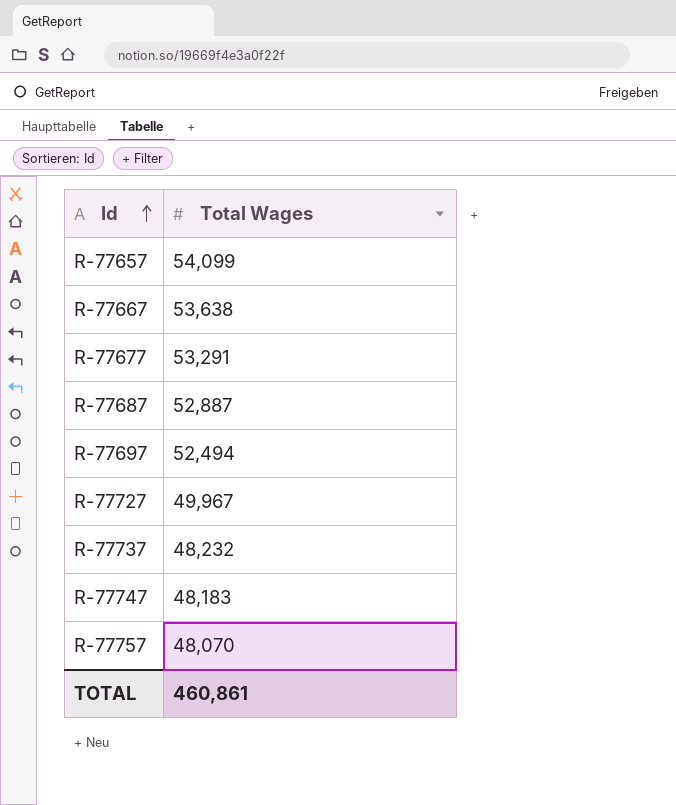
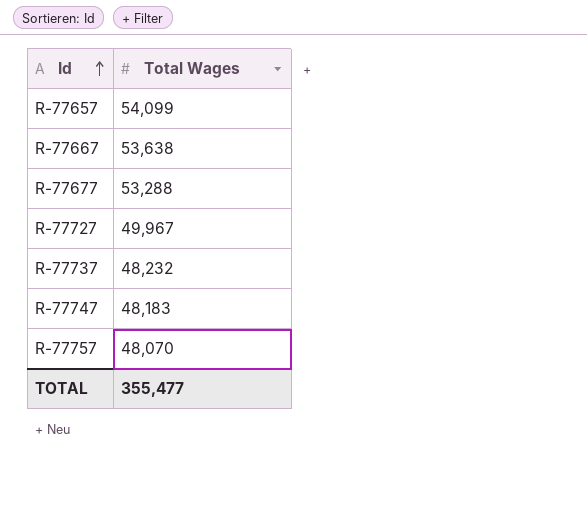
row R-77687: 52,887 -> none
row R-77697: 52,494 -> none
R-77677 | Total Wages: 53,291 -> 53,288
TOTAL | Total Wages: 460,861 -> 355,477

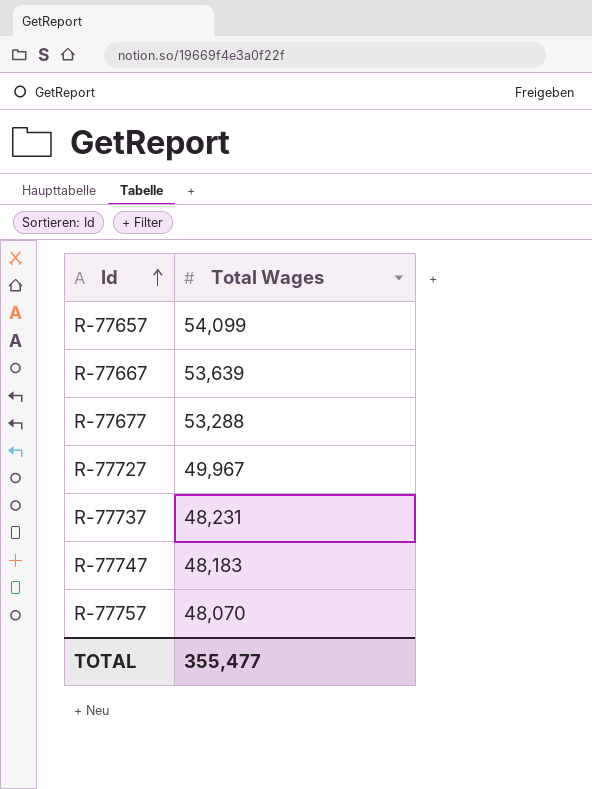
R-77667 | Total Wages: 53,638 -> 53,639
R-77737 | Total Wages: 48,232 -> 48,231

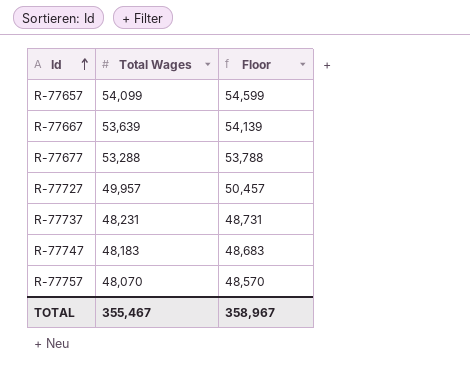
column Floor | formula: none -> [Total Wages] + 500
R-77727 | Total Wages: 49,967 -> 49,957
TOTAL | Total Wages: 355,477 -> 355,467

